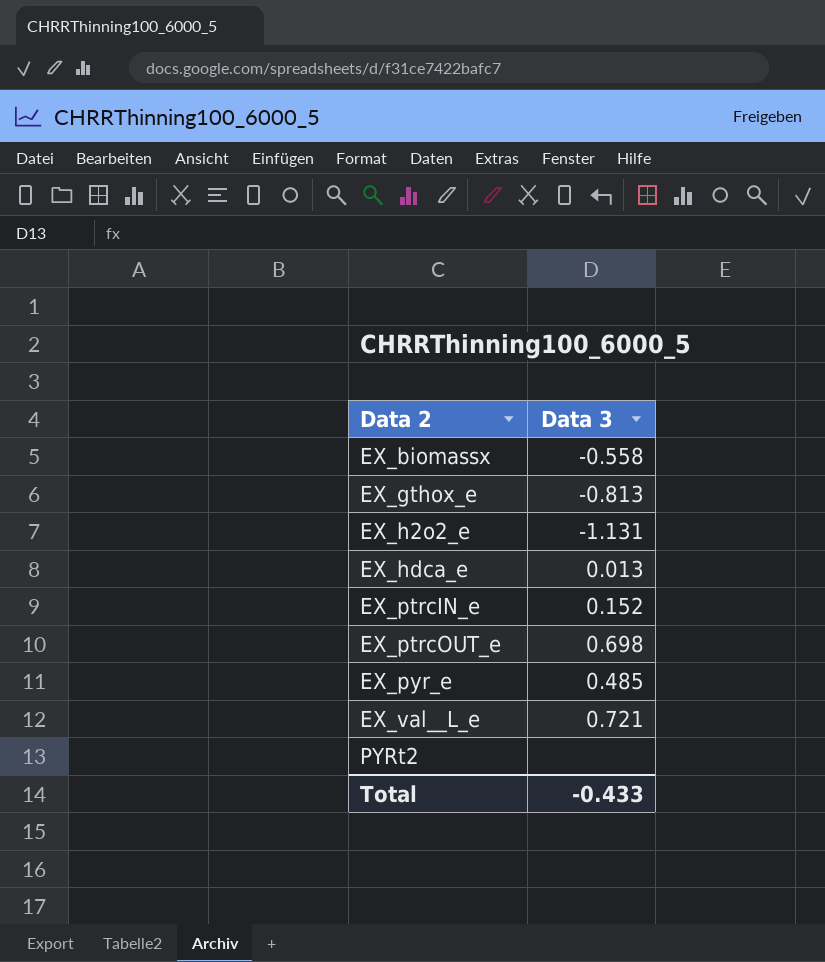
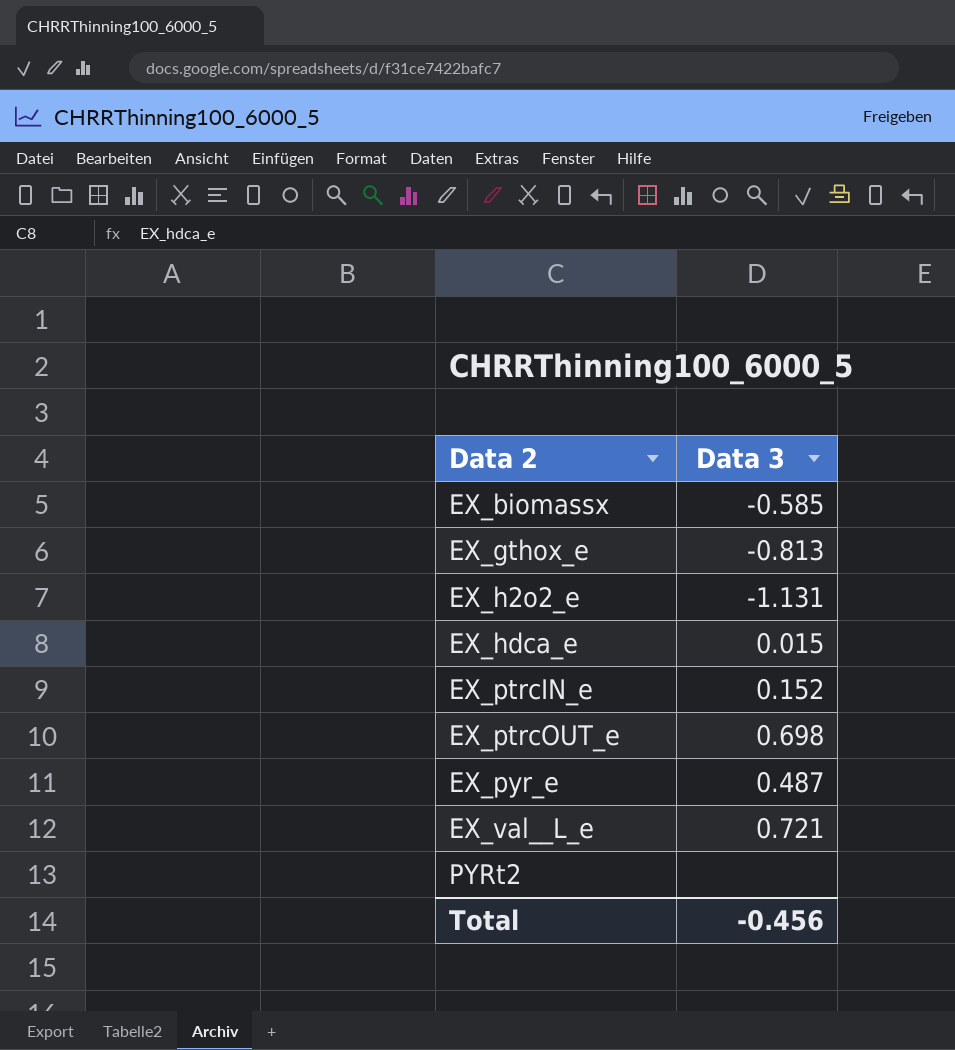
EX_biomassx | Data 3: -0.558 -> -0.585
EX_hdca_e | Data 3: 0.013 -> 0.015
EX_pyr_e | Data 3: 0.485 -> 0.487
Total | Data 3: -0.433 -> -0.456

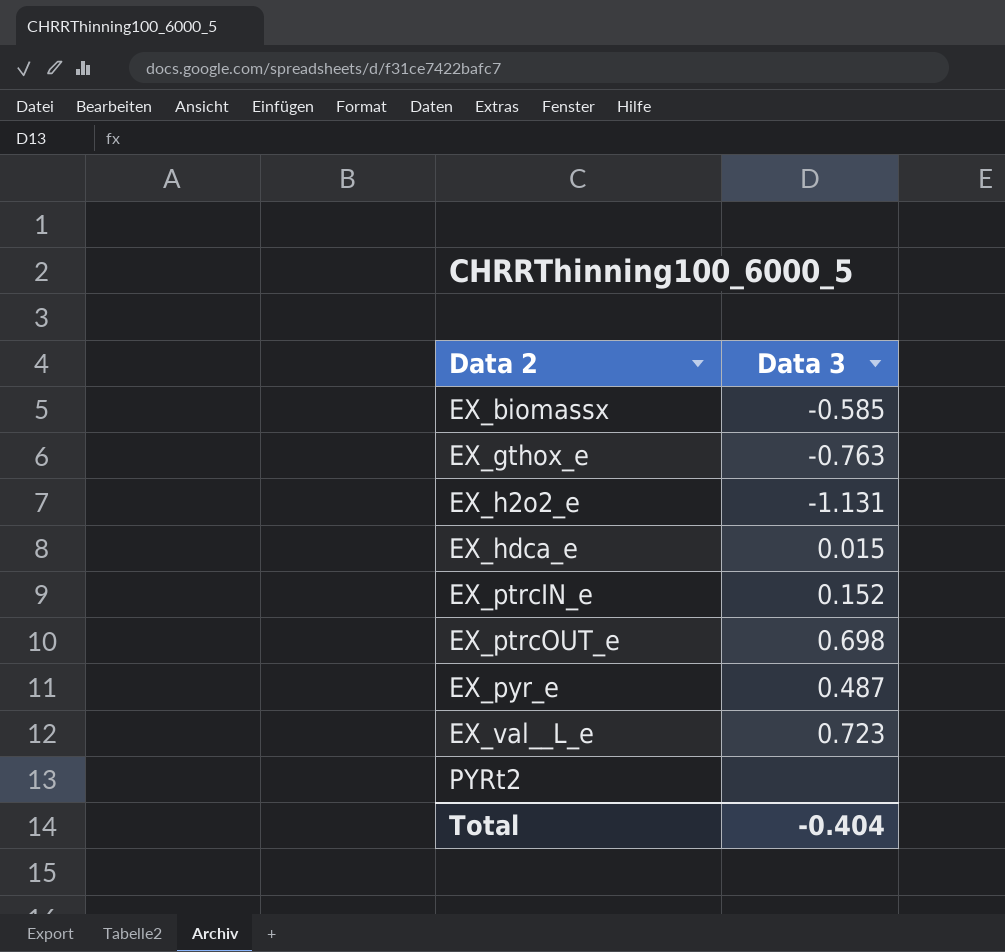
EX_gthox_e | Data 3: -0.813 -> -0.763
EX_val__L_e | Data 3: 0.721 -> 0.723
Total | Data 3: -0.456 -> -0.404

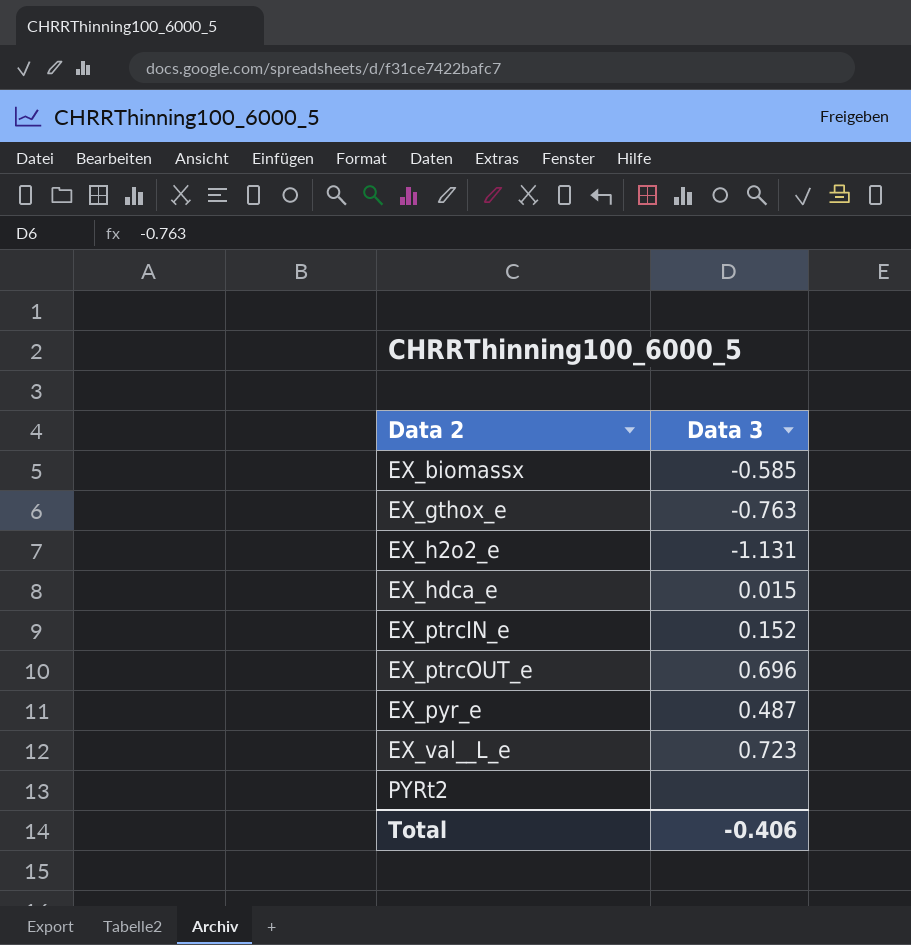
EX_ptrcOUT_e | Data 3: 0.698 -> 0.696
Total | Data 3: -0.404 -> -0.406

